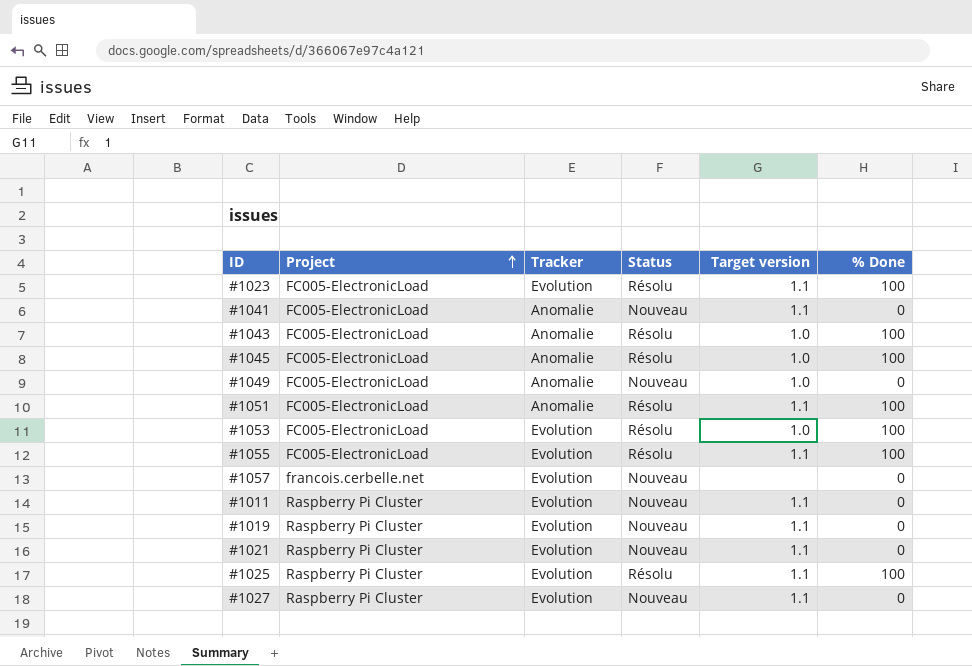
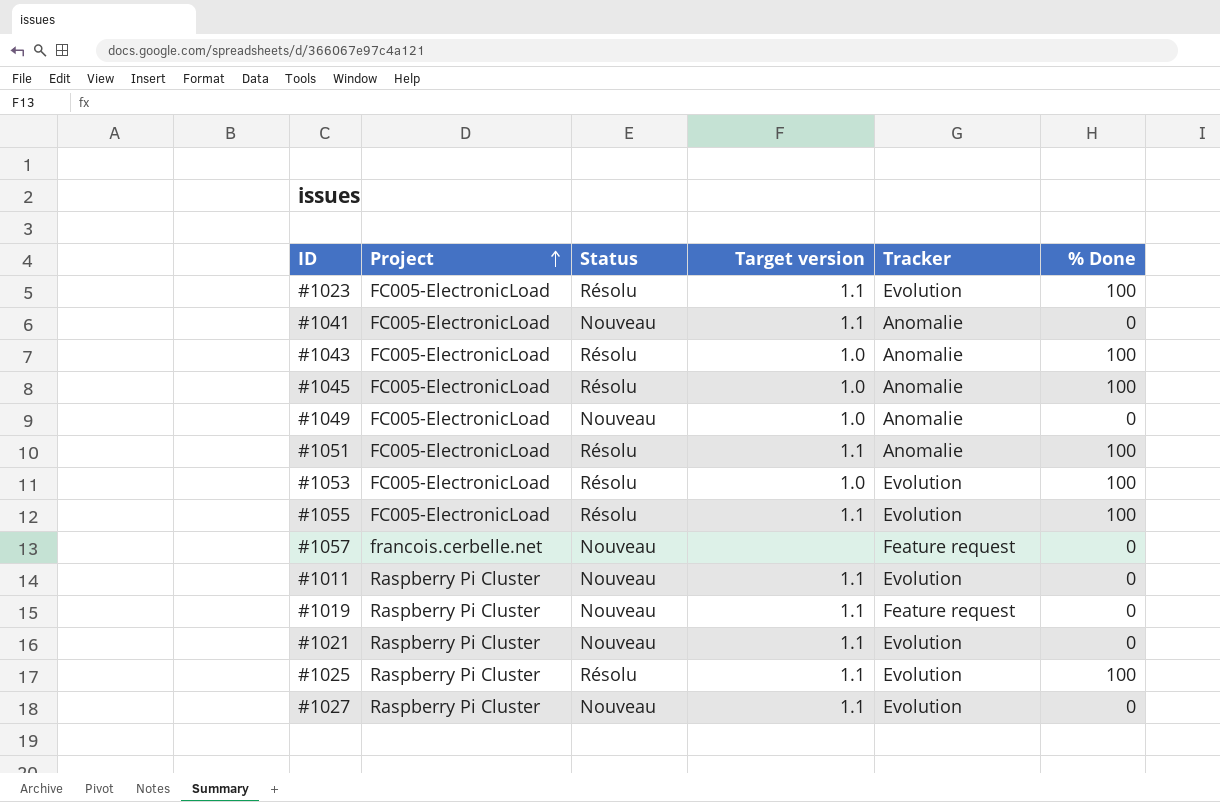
column Tracker | position: 3 -> 5
#1057 | Tracker: Evolution -> Feature request
#1019 | Tracker: Evolution -> Feature request

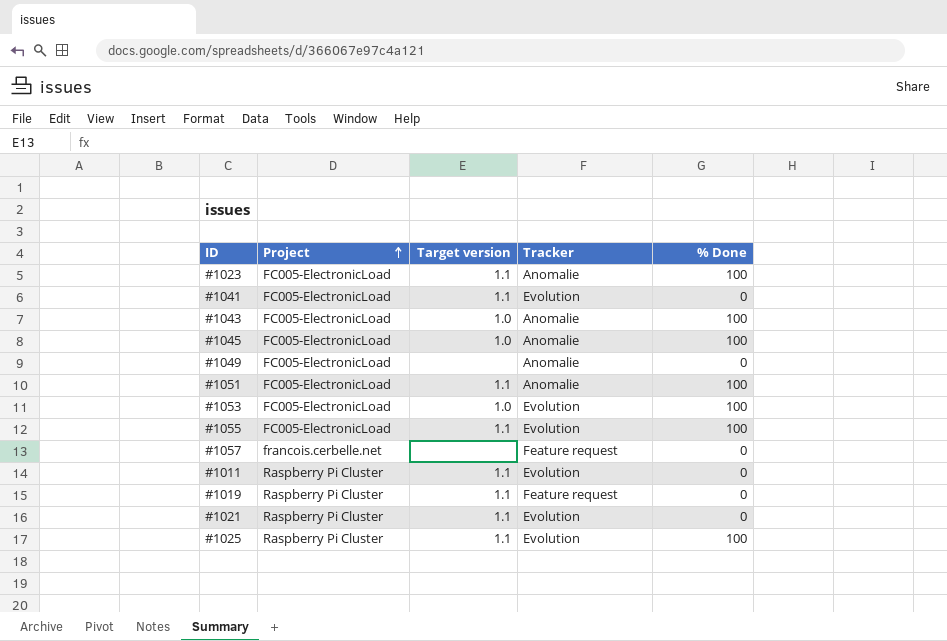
column Status | position: 3 -> none
row #1027: Raspberry Pi Cluster | Nouveau | 1.1 | Evolution | 0 -> none
#1023 | Tracker: Evolution -> Anomalie
#1041 | Tracker: Anomalie -> Evolution
#1049 | Target version: 1.0 -> none

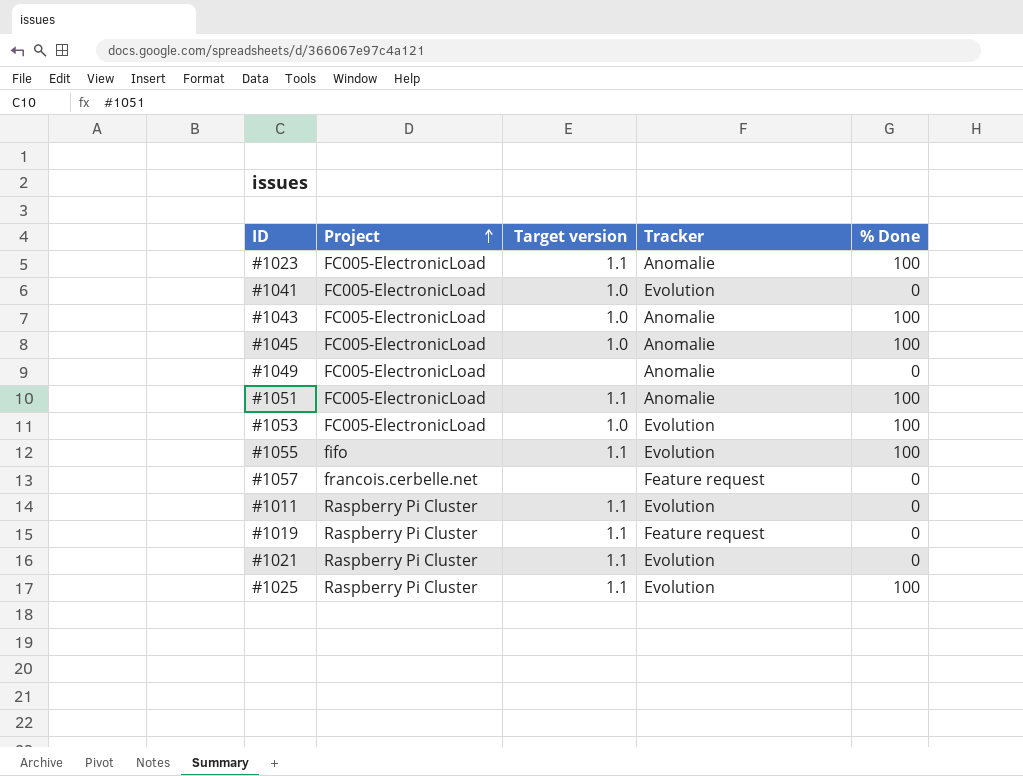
#1041 | Target version: 1.1 -> 1.0
#1055 | Project: FC005-ElectronicLoad -> fifo

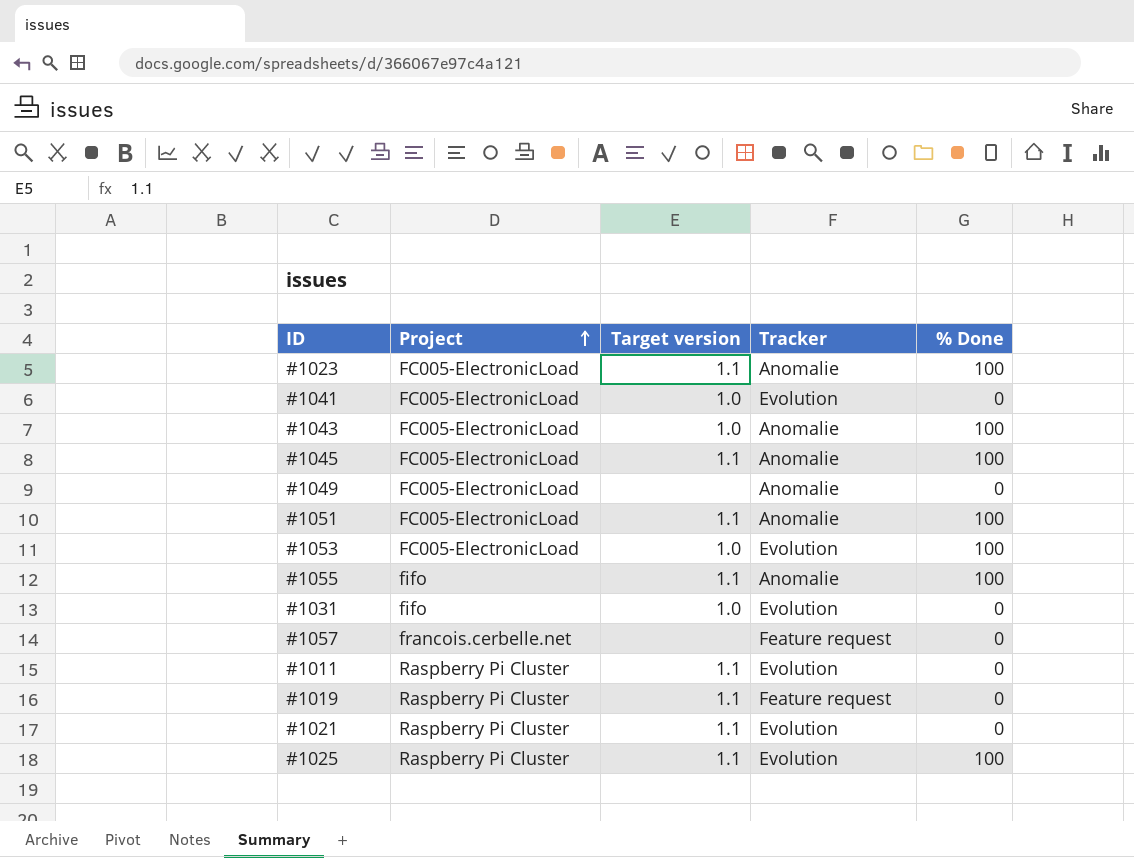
#1045 | Target version: 1.0 -> 1.1
#1055 | Tracker: Evolution -> Anomalie
row #1031: none -> fifo | 1.0 | Evolution | 0

